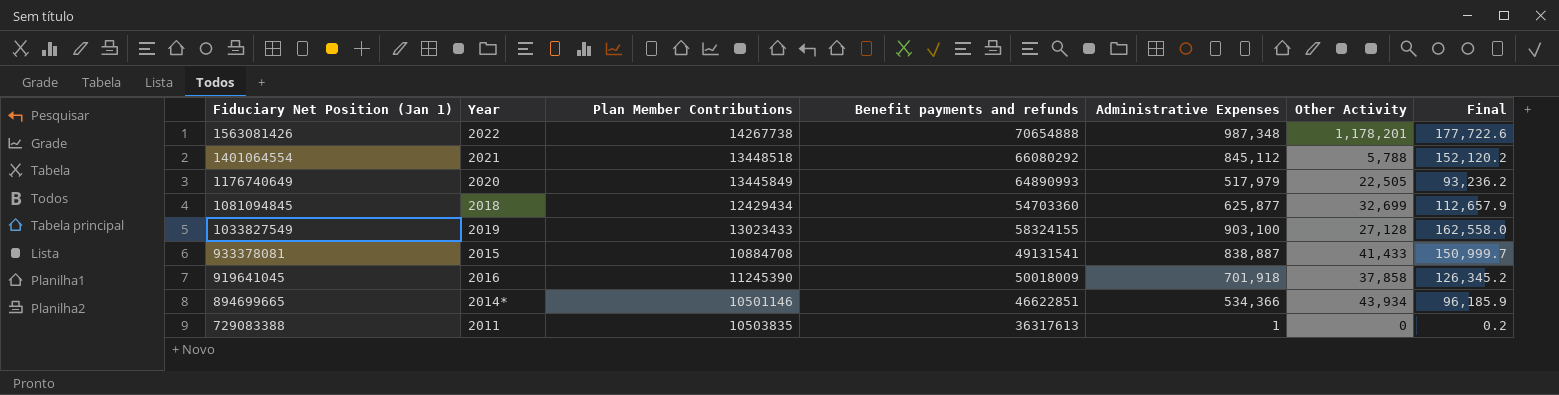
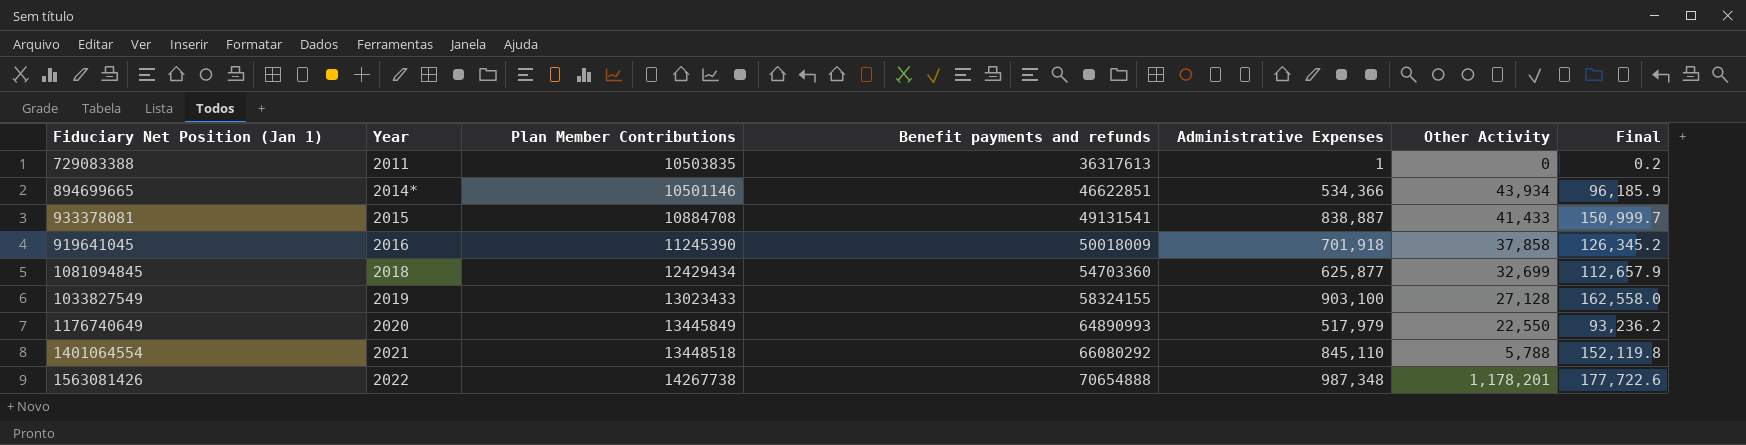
row order: Fiduciary Net Position (Jan 1) descending -> Year ascending
1176740649 | Other Activity: 22,505 -> 22,550
1401064554 | Administrative Expenses: 845,112 -> 845,110
1401064554 | Final: 152,120.2 -> 152,119.8

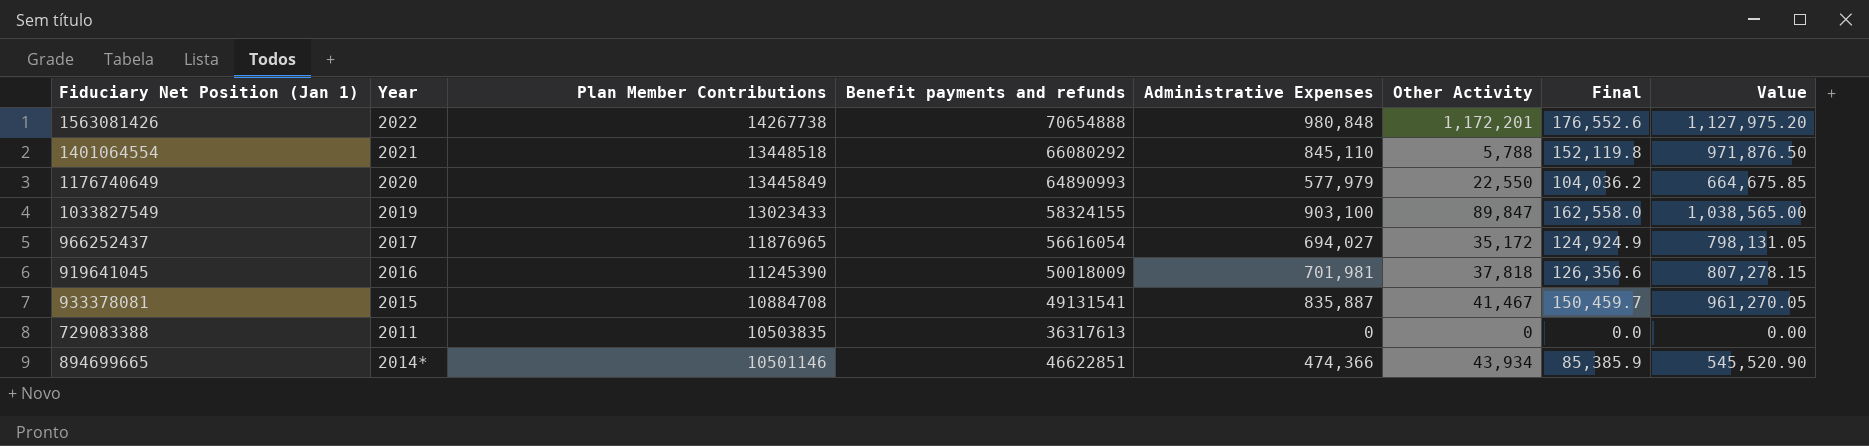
row order: Year ascending -> Plan Member Contributions descending
column Value | formula: none -> [Administrative Expenses] * 1.15
row 1081094845: 2018 | 12429434 | 54703360 | 625,877 | 32,699 | 112,657.9 -> none
1563081426 | Administrative Expenses: 987,348 -> 980,848
1563081426 | Other Activity: 1,178,201 -> 1,172,201
1563081426 | Final: 177,722.6 -> 176,552.6
1176740649 | Administrative Expenses: 517,979 -> 577,979
1176740649 | Final: 93,236.2 -> 104,036.2
1033827549 | Other Activity: 27,128 -> 89,847
row 966252437: none -> 2017 | 11876965 | 56616054 | 694,027 | 35,172 | 124,924.9 | 798,131.05
919641045 | Administrative Expenses: 701,918 -> 701,981
919641045 | Other Activity: 37,858 -> 37,818
919641045 | Final: 126,345.2 -> 126,356.6
933378081 | Administrative Expenses: 838,887 -> 835,887
933378081 | Other Activity: 41,433 -> 41,467
933378081 | Final: 150,999.7 -> 150,459.7
729083388 | Administrative Expenses: 1 -> 0
729083388 | Final: 0.2 -> 0.0
894699665 | Administrative Expenses: 534,366 -> 474,366
894699665 | Final: 96,185.9 -> 85,385.9

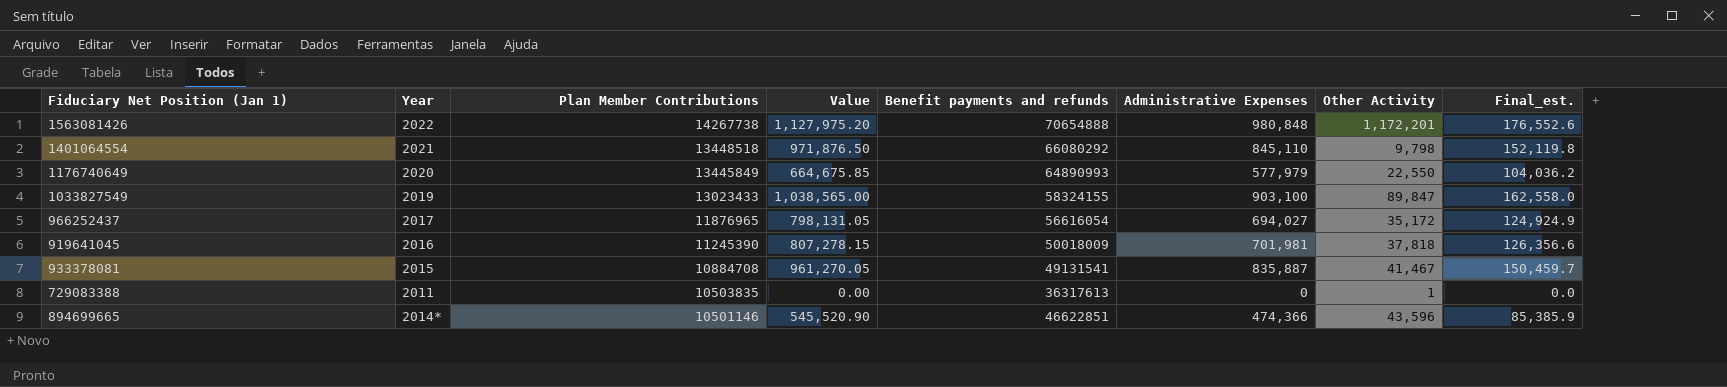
column Value | position: 8 -> 4
column name: Final -> Final_est.
1401064554 | Other Activity: 5,788 -> 9,798
729083388 | Other Activity: 0 -> 1
894699665 | Other Activity: 43,934 -> 43,596

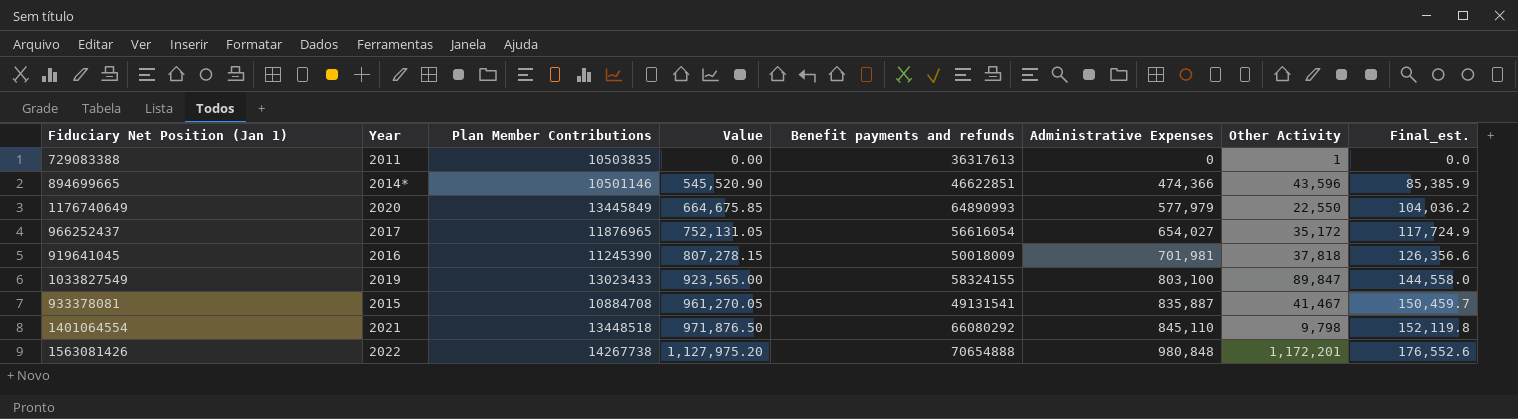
row order: Plan Member Contributions descending -> Value ascending
966252437 | Value: 798,131.05 -> 752,131.05
966252437 | Administrative Expenses: 694,027 -> 654,027
966252437 | Final_est.: 124,924.9 -> 117,724.9
1033827549 | Value: 1,038,565.00 -> 923,565.00
1033827549 | Administrative Expenses: 903,100 -> 803,100
1033827549 | Final_est.: 162,558.0 -> 144,558.0

